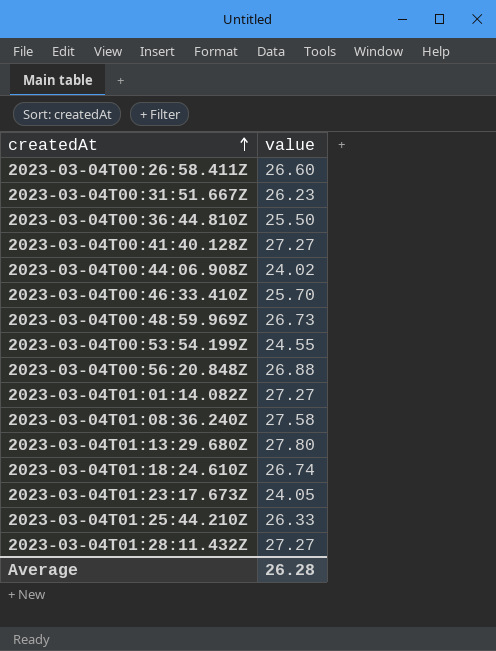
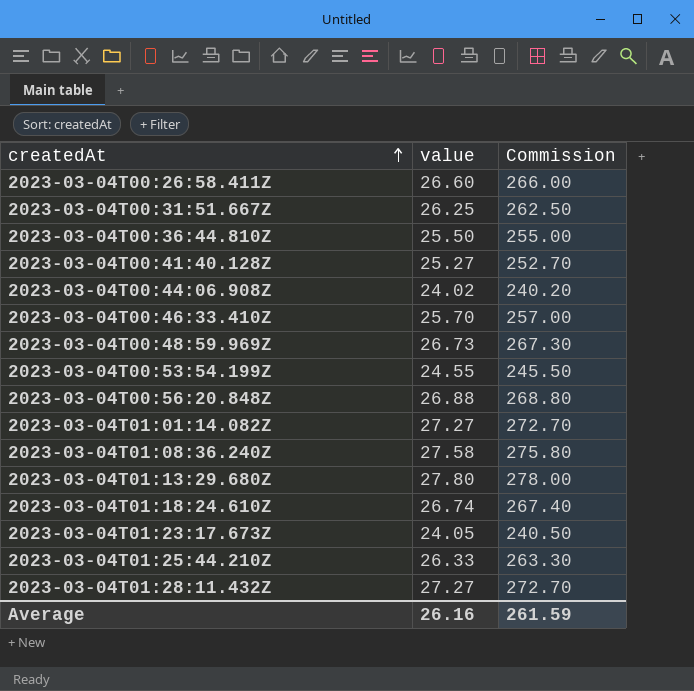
column Commission | formula: none -> [value] * 10
2023-03-04T00:31:51.667Z | value: 26.23 -> 26.25
2023-03-04T00:41:40.128Z | value: 27.27 -> 25.27
Average | value: 26.28 -> 26.16

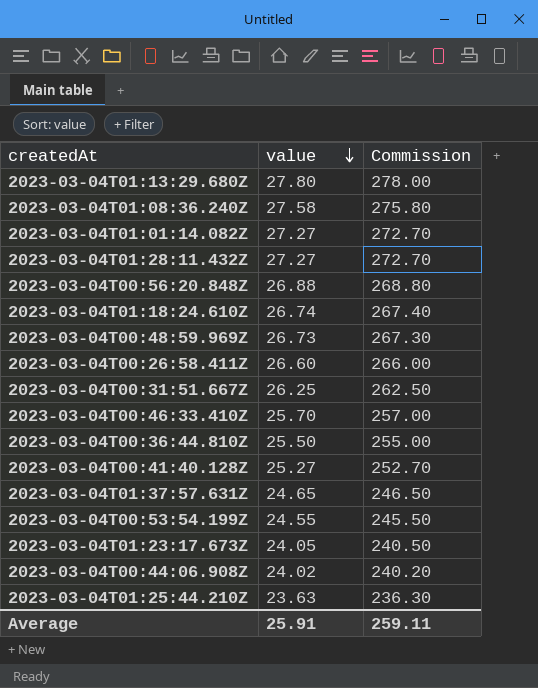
row order: createdAt ascending -> value descending
row 2023-03-04T01:37:57.631Z: none -> 24.65 | 246.50
2023-03-04T01:25:44.210Z | value: 26.33 -> 23.63
2023-03-04T01:25:44.210Z | Commission: 263.30 -> 236.30
Average | value: 26.16 -> 25.91
Average | Commission: 261.59 -> 259.11

